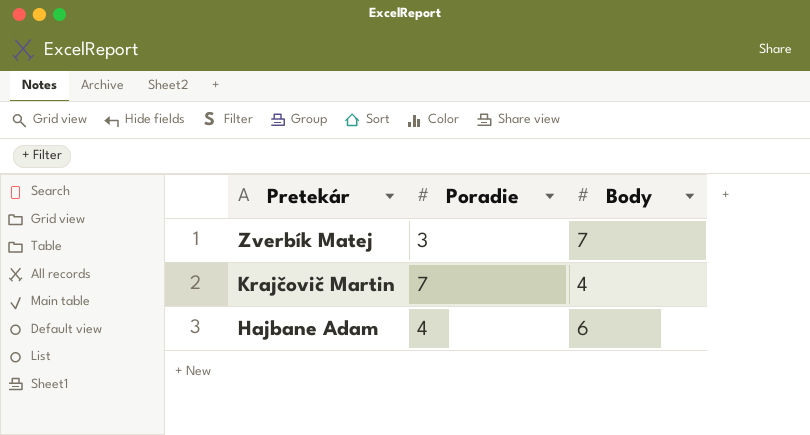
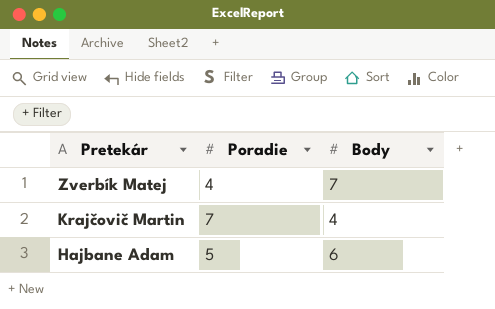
Zverbík Matej | Poradie: 3 -> 4
Hajbane Adam | Poradie: 4 -> 5

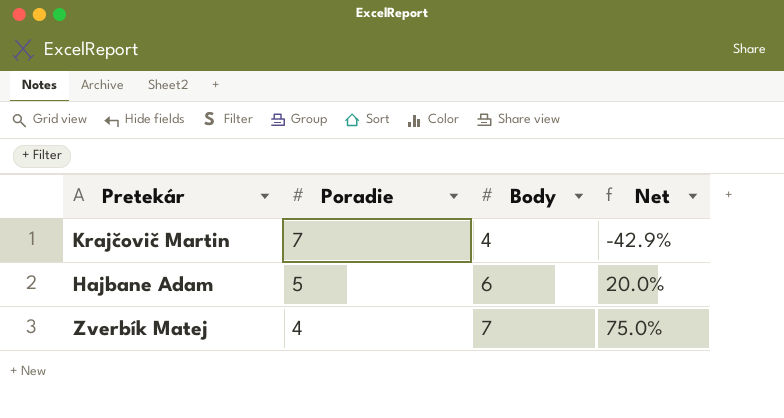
row order: Pretekár descending -> Poradie descending
column Net | formula: none -> ([Body] - [Poradie]) / [Poradie]

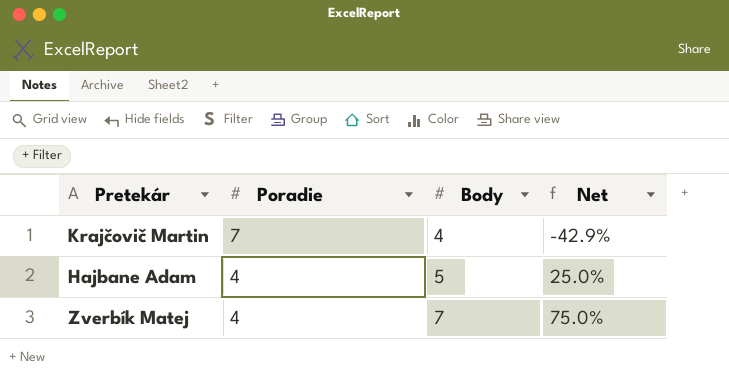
Hajbane Adam | Poradie: 5 -> 4
Hajbane Adam | Body: 6 -> 5
Hajbane Adam | Net: 20.0% -> 25.0%

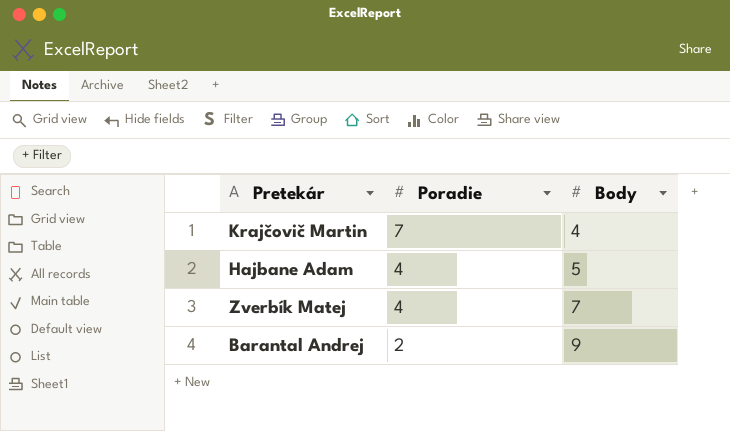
column Net | formula: ([Body] - [Poradie]) / [Poradie] -> none
row Barantal Andrej: none -> 2 | 9

